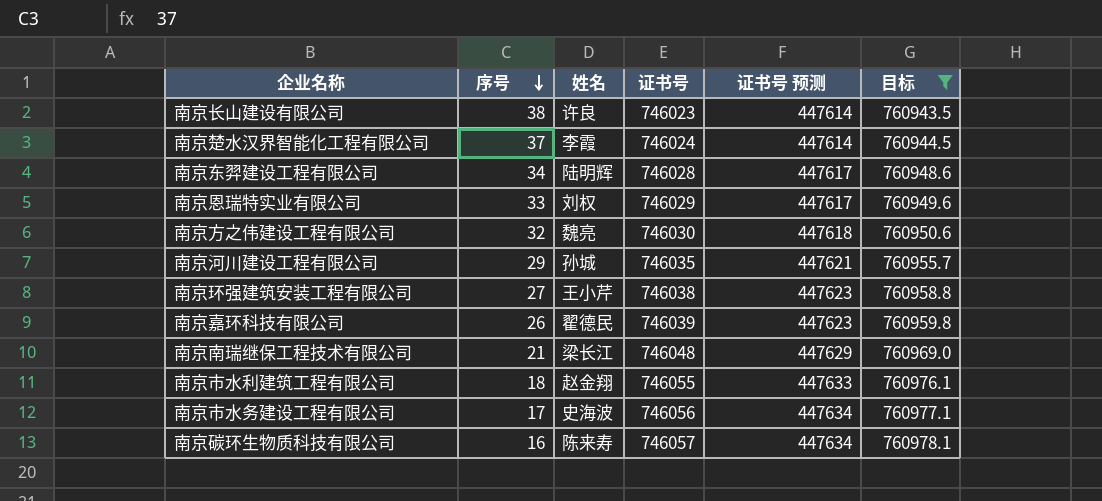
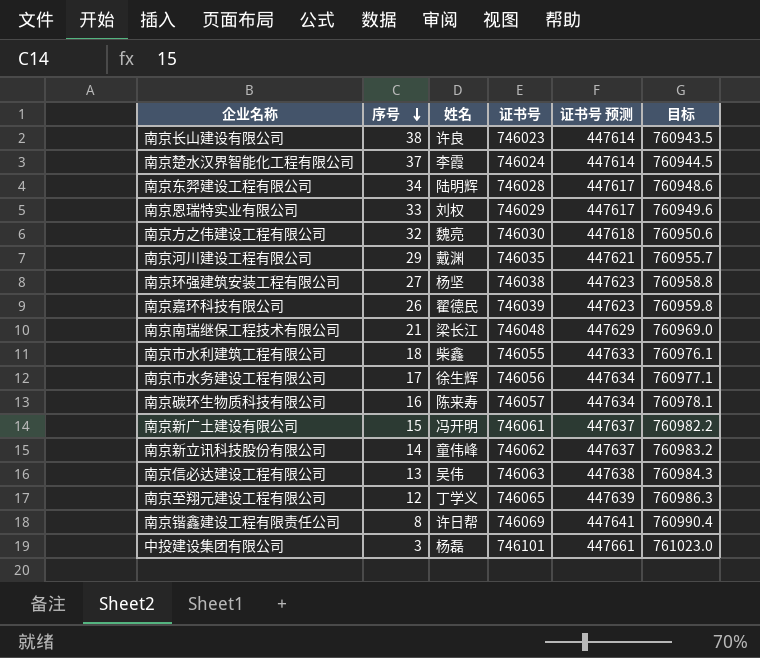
filter: 目标 <= 760978.1 -> none
南京河川建设工程有限公司 | 姓名: 孙城 -> 戴渊
南京环强建筑安装工程有限公司 | 姓名: 王小芹 -> 杨坚
南京市水利建筑工程有限公司 | 姓名: 赵金翔 -> 柴鑫
南京市水务建设工程有限公司 | 姓名: 史海波 -> 徐生辉

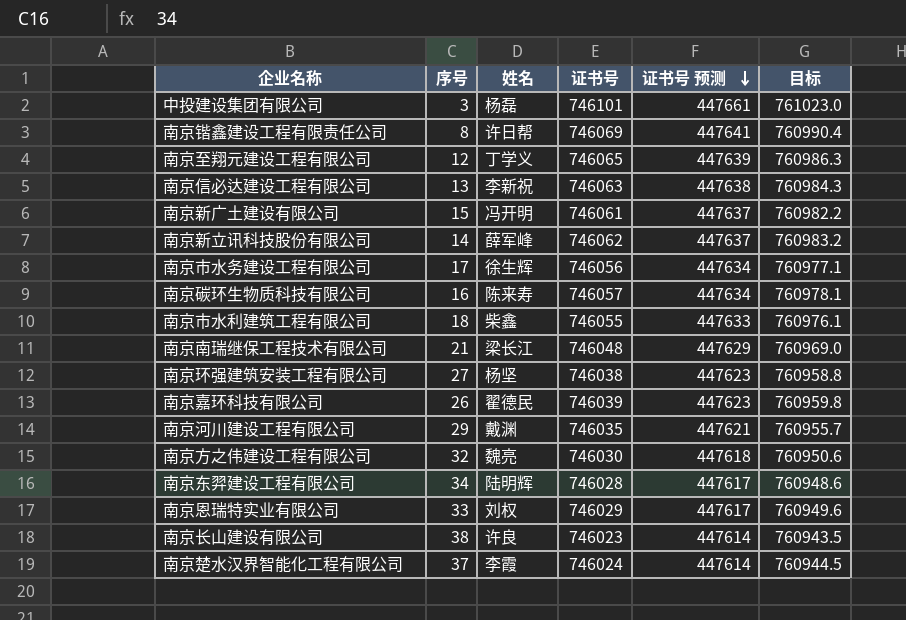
row order: 序号 descending -> 证书号 预测 descending
南京信必达建设工程有限公司 | 姓名: 吴伟 -> 李新祝
南京新立讯科技股份有限公司 | 姓名: 童伟峰 -> 薛军峰

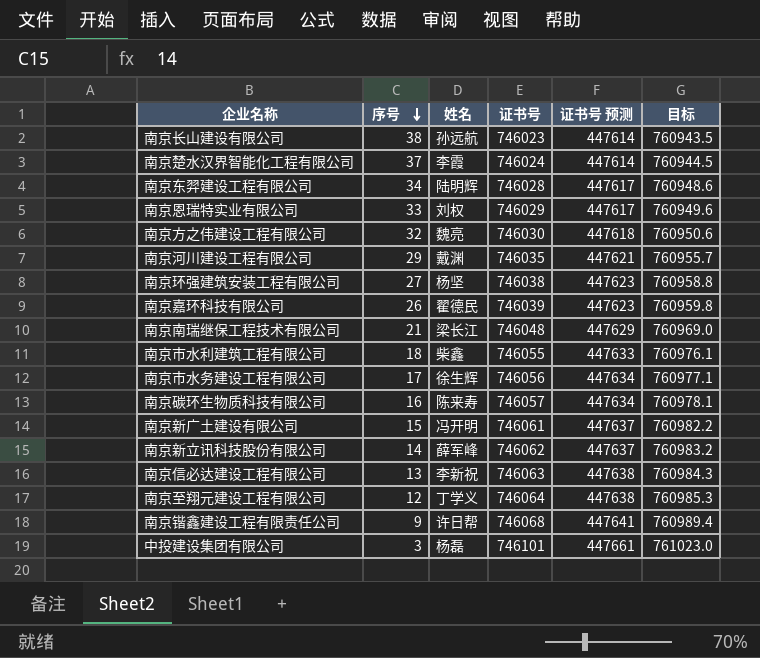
row order: 证书号 预测 descending -> 序号 descending
南京长山建设有限公司 | 姓名: 许良 -> 孙远航
南京至翔元建设工程有限公司 | 证书号: 746065 -> 746064
南京至翔元建设工程有限公司 | 证书号 预测: 447639 -> 447638
南京至翔元建设工程有限公司 | 目标: 760986.3 -> 760985.3
南京锴鑫建设工程有限责任公司 | 序号: 8 -> 9
南京锴鑫建设工程有限责任公司 | 证书号: 746069 -> 746068
南京锴鑫建设工程有限责任公司 | 目标: 760990.4 -> 760989.4

